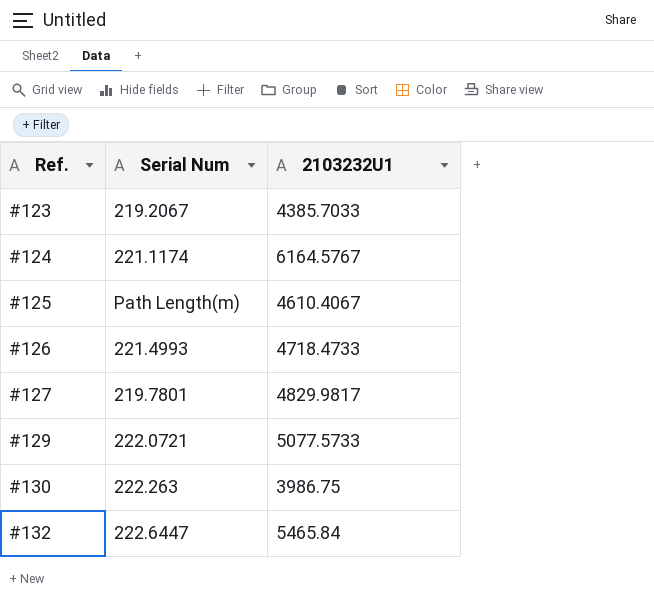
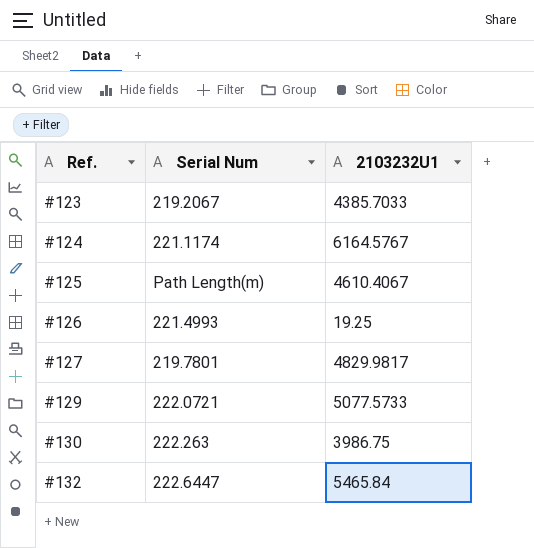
#126 | 2103232U1: 4718.4733 -> 19.25

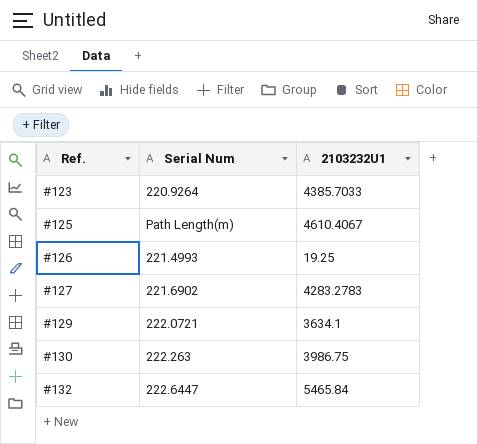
row #124: 221.1174 | 6164.5767 -> none
#123 | Serial Num: 219.2067 -> 220.9264
#127 | Serial Num: 219.7801 -> 221.6902
#127 | 2103232U1: 4829.9817 -> 4283.2783
#129 | 2103232U1: 5077.5733 -> 3634.1

